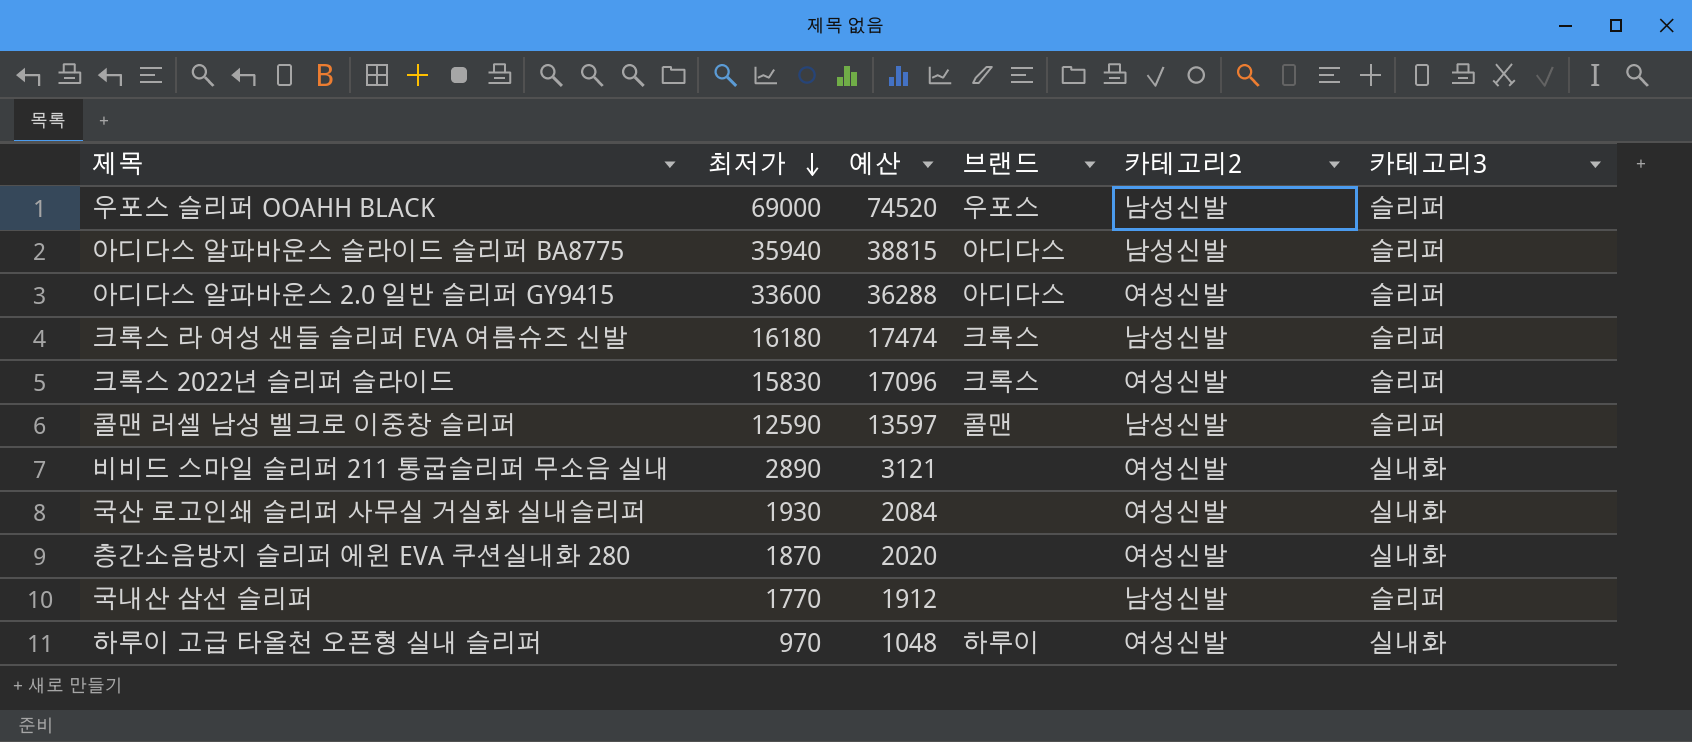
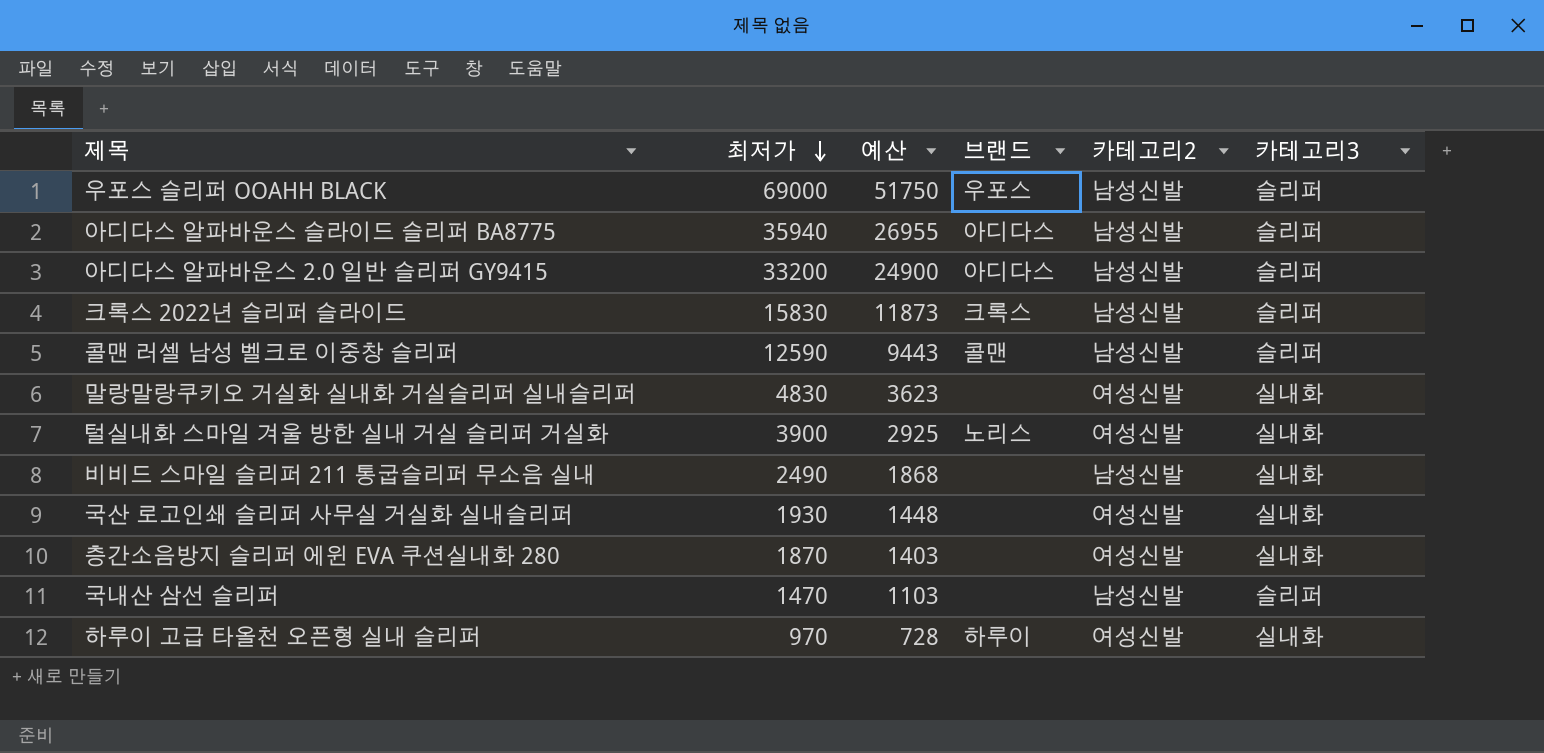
column 예산 | formula: [최저가] * 1.08 -> [최저가] * 0.75
row 크록스 라 여성 샌들 슬리퍼 EVA 여름슈즈 신발: 16180 | 17474 | 크록스 | 남성신발 | 슬리퍼 -> none
아디다스 알파바운스 2.0 일반 슬리퍼 GY9415 | 최저가: 33600 -> 33200
아디다스 알파바운스 2.0 일반 슬리퍼 GY9415 | 카테고리2: 여성신발 -> 남성신발
크록스 2022년 슬리퍼 슬라이드 | 카테고리2: 여성신발 -> 남성신발
row 말랑말랑쿠키오 거실화 실내화 거실슬리퍼 실내슬리퍼: none -> 4830 | 3623 | none | 여성신발 | 실내화
row 털실내화 스마일 겨울 방한 실내 거실 슬리퍼 거실화: none -> 3900 | 2925 | 노리스 | 여성신발 | 실내화
비비드 스마일 슬리퍼 211 통굽슬리퍼 무소음 실내 | 최저가: 2890 -> 2490
비비드 스마일 슬리퍼 211 통굽슬리퍼 무소음 실내 | 카테고리2: 여성신발 -> 남성신발
국내산 삼선 슬리퍼 | 최저가: 1770 -> 1470

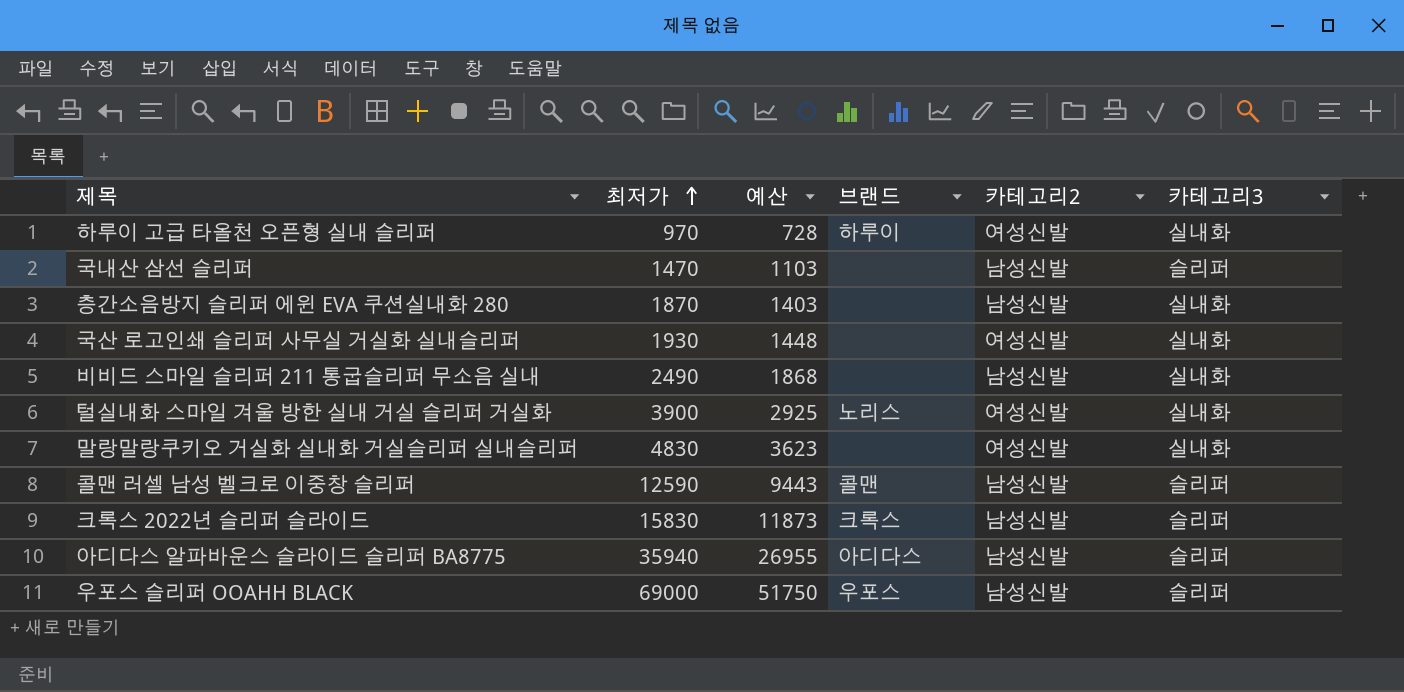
row order: 최저가 descending -> 최저가 ascending
row 아디다스 알파바운스 2.0 일반 슬리퍼 GY9415: 33200 | 24900 | 아디다스 | 남성신발 | 슬리퍼 -> none
층간소음방지 슬리퍼 에윈 EVA 쿠션실내화 280 | 카테고리2: 여성신발 -> 남성신발

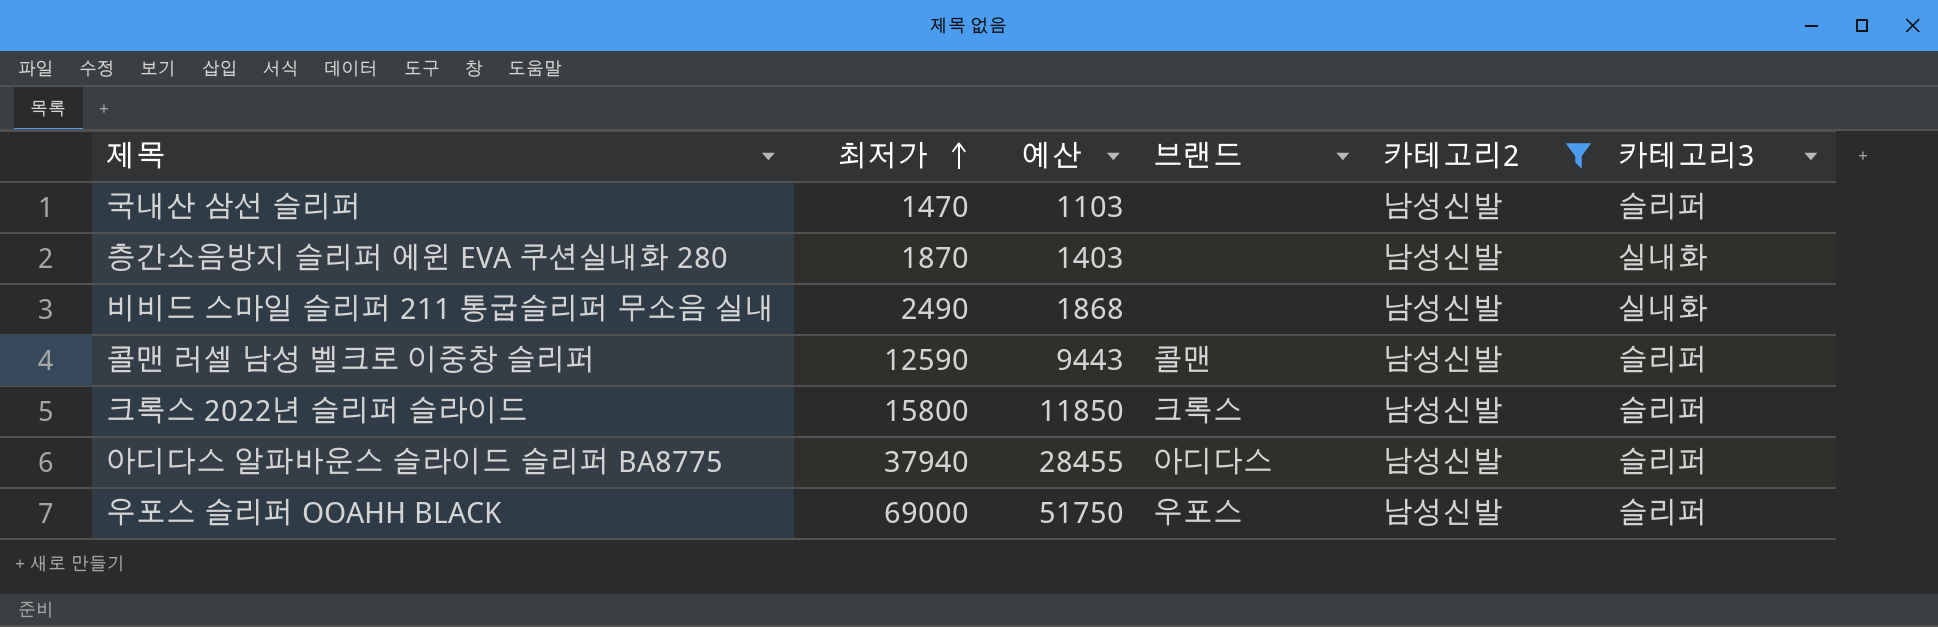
filter: none -> 카테고리2 = 남성신발
크록스 2022년 슬리퍼 슬라이드 | 최저가: 15830 -> 15800
크록스 2022년 슬리퍼 슬라이드 | 예산: 11873 -> 11850
아디다스 알파바운스 슬라이드 슬리퍼 BA8775 | 최저가: 35940 -> 37940
아디다스 알파바운스 슬라이드 슬리퍼 BA8775 | 예산: 26955 -> 28455

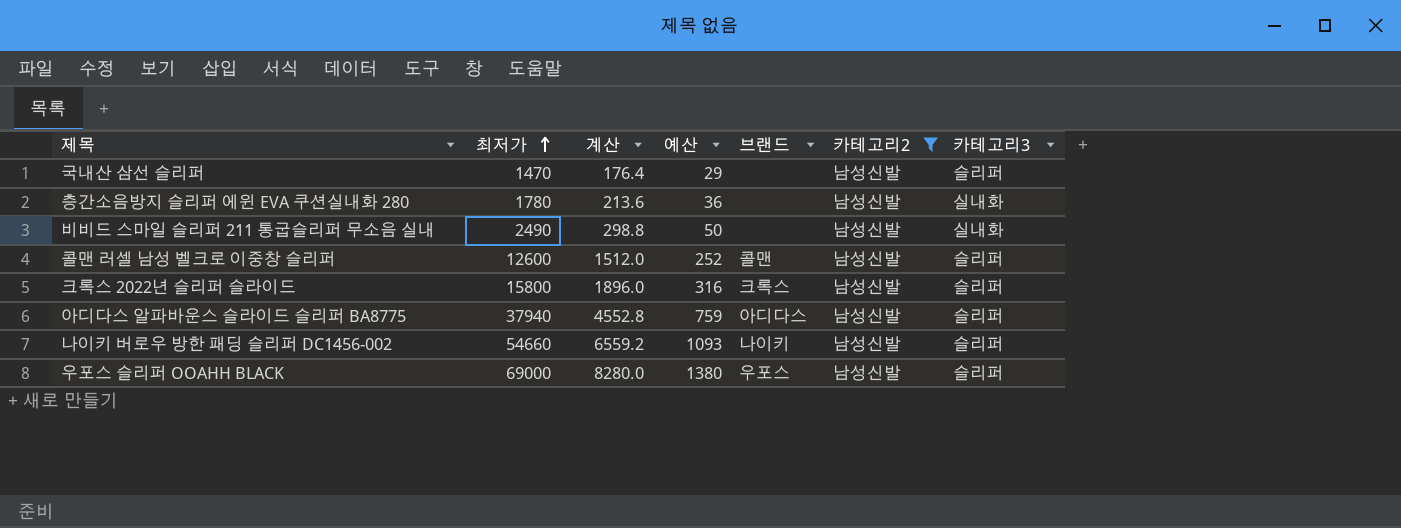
column 계산 | formula: none -> [최저가] * 0.12
column 예산 | formula: [최저가] * 0.75 -> [최저가] * 0.02
층간소음방지 슬리퍼 에윈 EVA 쿠션실내화 280 | 최저가: 1870 -> 1780
콜맨 러셀 남성 벨크로 이중창 슬리퍼 | 최저가: 12590 -> 12600
row 나이키 버로우 방한 패딩 슬리퍼 DC1456-002: none -> 54660 | 6559.2 | 1093 | 나이키 | 남성신발 | 슬리퍼

